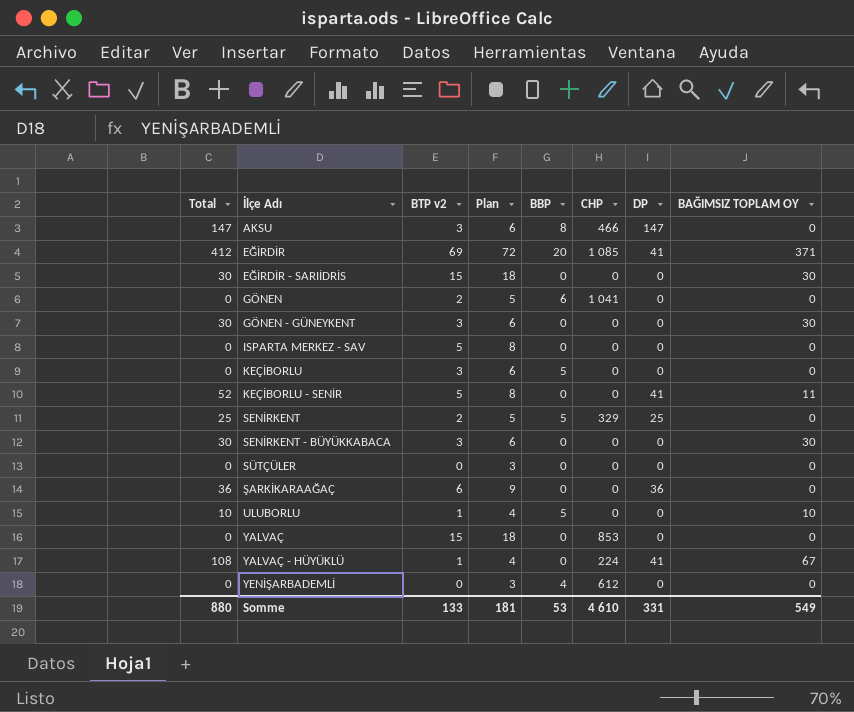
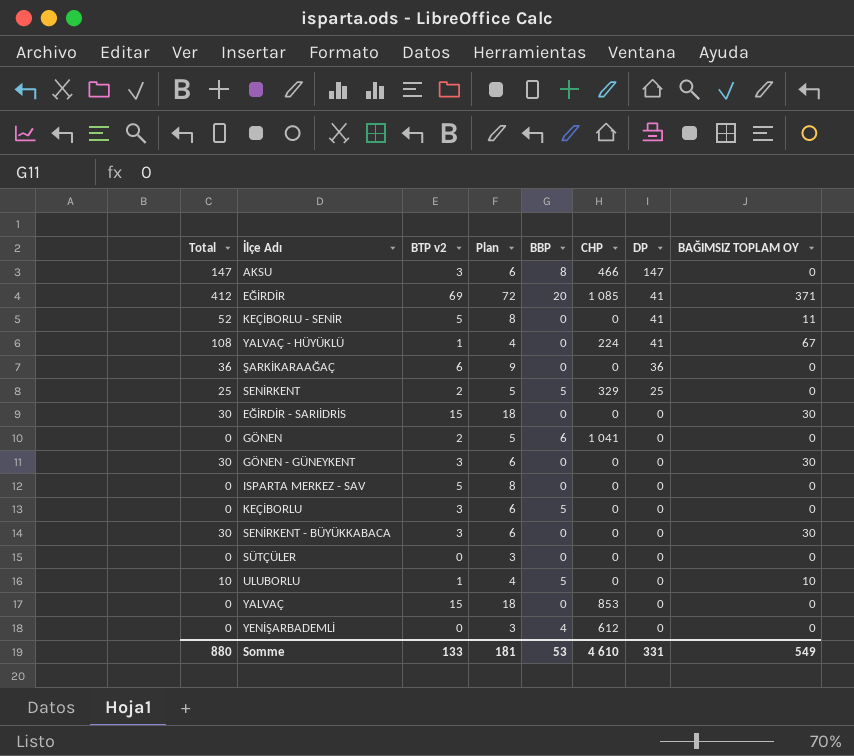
row order: none -> DP descending

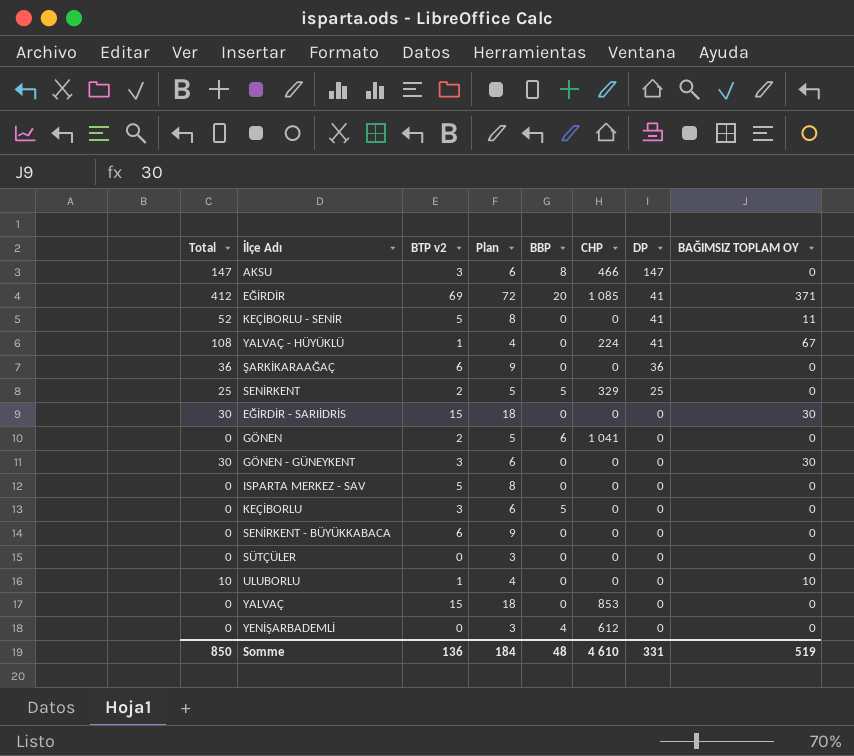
SENİRKENT - BÜYÜKKABACA | Total: 30 -> 0
SENİRKENT - BÜYÜKKABACA | BTP v2: 3 -> 6
SENİRKENT - BÜYÜKKABACA | Plan: 6 -> 9
SENİRKENT - BÜYÜKKABACA | BAĞIMSIZ TOPLAM OY: 30 -> 0
ULUBORLU | BBP: 5 -> 0
Somme | Total: 880 -> 850
Somme | BTP v2: 133 -> 136
Somme | Plan: 181 -> 184
Somme | BBP: 53 -> 48
Somme | BAĞIMSIZ TOPLAM OY: 549 -> 519

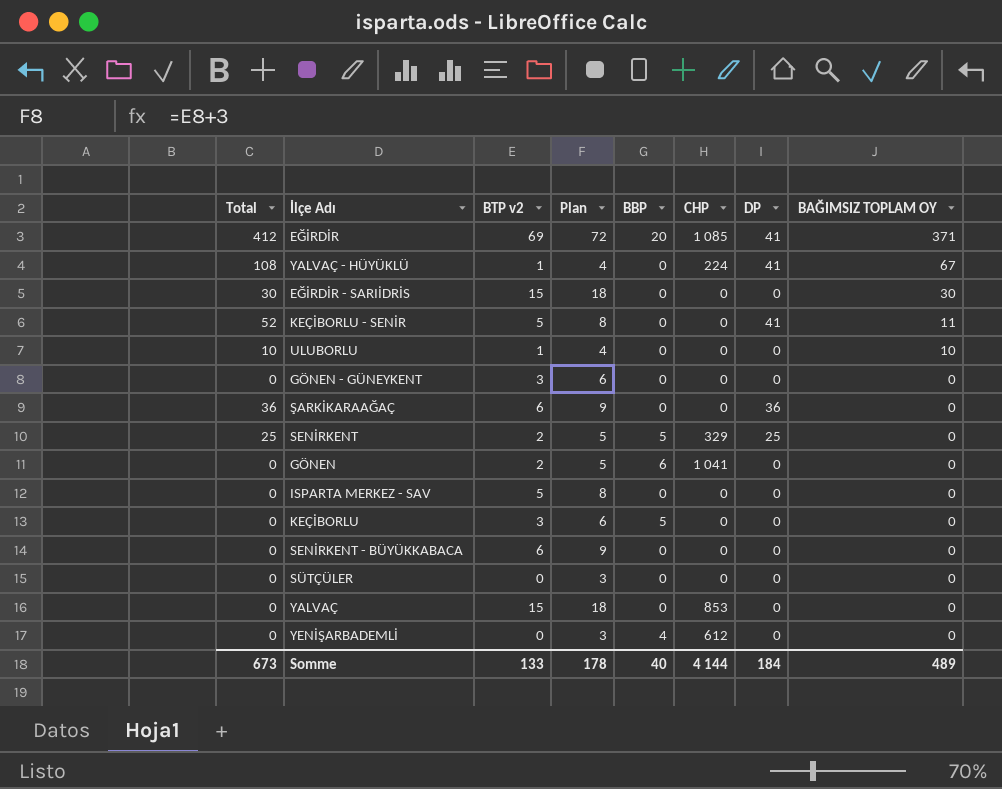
row order: DP descending -> BAĞIMSIZ TOPLAM OY descending
row AKSU: 147 | 3 | 6 | 8 | 466 | 147 | 0 -> none
GÖNEN - GÜNEYKENT | Total: 30 -> 0
GÖNEN - GÜNEYKENT | BAĞIMSIZ TOPLAM OY: 30 -> 0
Somme | Total: 850 -> 673
Somme | BTP v2: 136 -> 133
Somme | Plan: 184 -> 178
Somme | BBP: 48 -> 40
Somme | CHP: 4 610 -> 4 144
Somme | DP: 331 -> 184
Somme | BAĞIMSIZ TOPLAM OY: 519 -> 489

